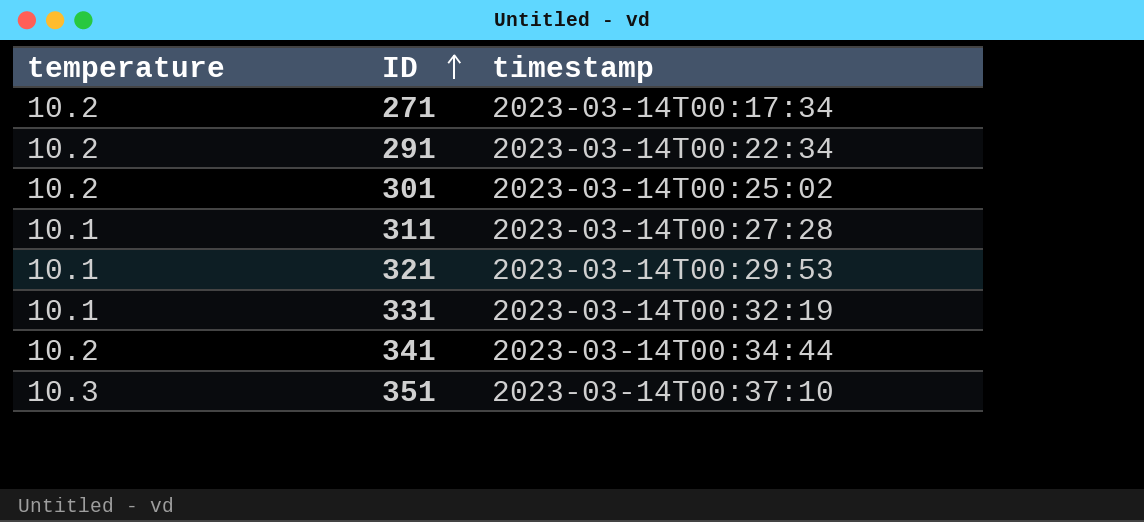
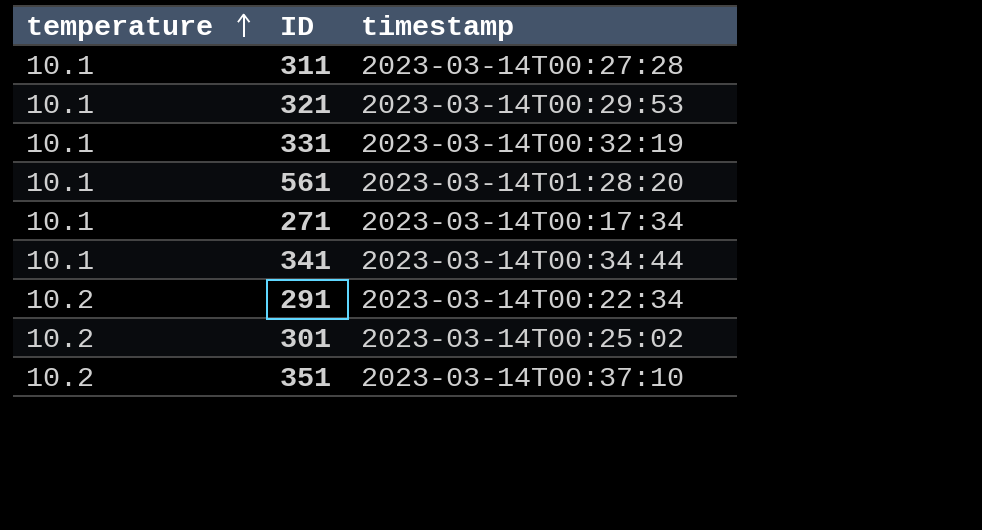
row order: ID ascending -> temperature ascending
row 561: none -> 10.1 | 2023-03-14T01:28:20
271 | temperature: 10.2 -> 10.1
341 | temperature: 10.2 -> 10.1
351 | temperature: 10.3 -> 10.2

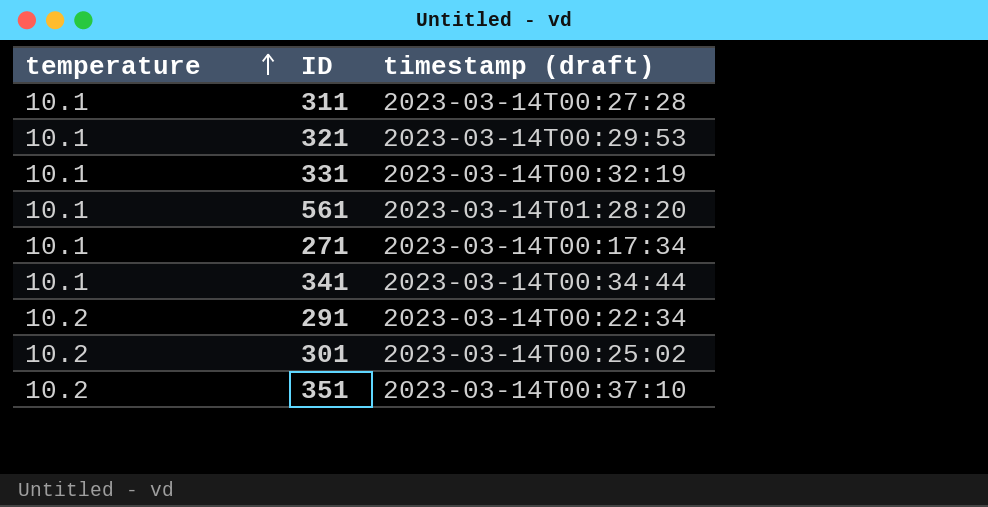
column name: timestamp -> timestamp (draft)

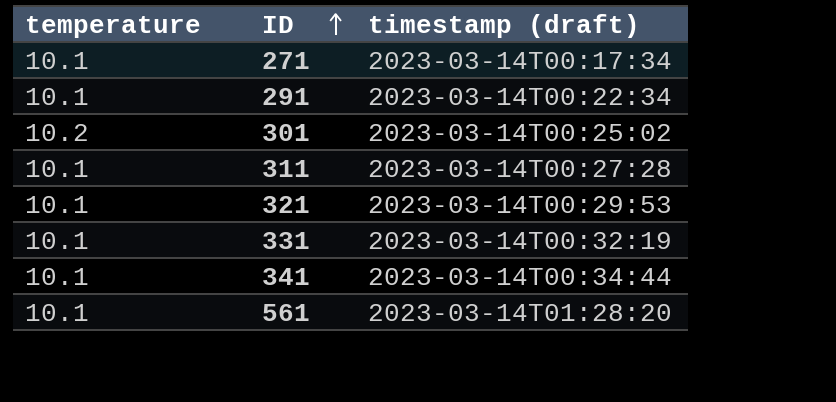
row order: temperature ascending -> ID ascending
row 351: 10.2 | 2023-03-14T00:37:10 -> none
291 | temperature: 10.2 -> 10.1

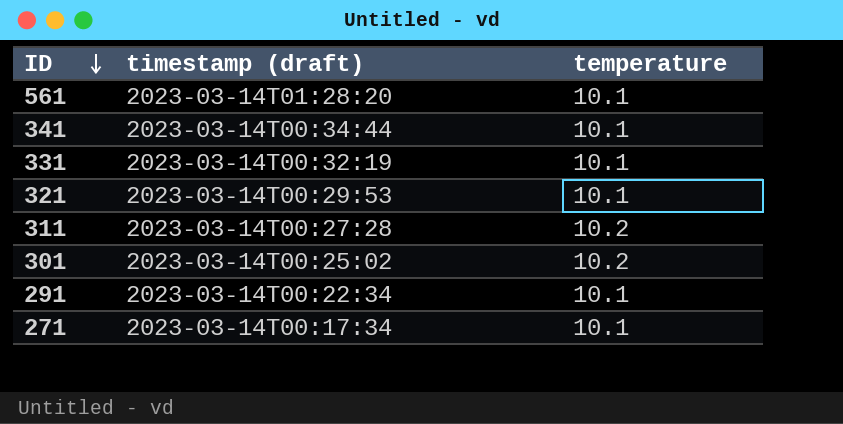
row order: ID ascending -> ID descending
column temperature | position: 1 -> 3
311 | temperature: 10.1 -> 10.2

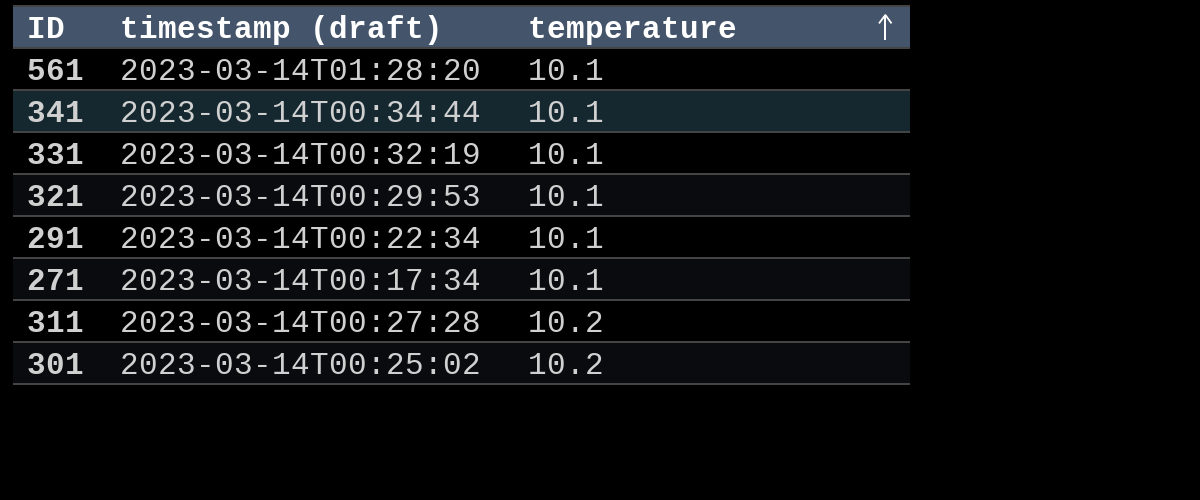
row order: ID descending -> temperature ascending

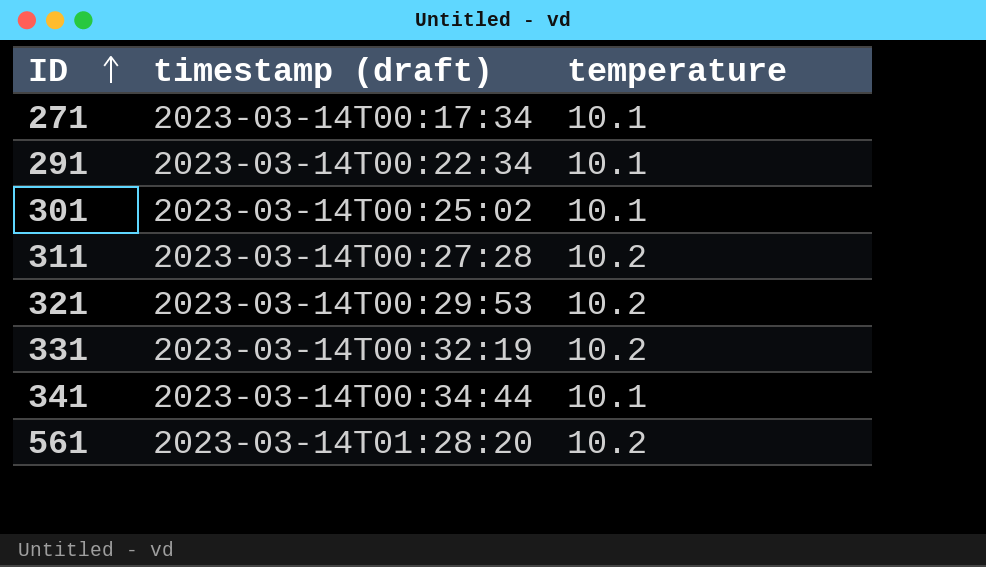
row order: temperature ascending -> ID ascending
301 | temperature: 10.2 -> 10.1
321 | temperature: 10.1 -> 10.2
331 | temperature: 10.1 -> 10.2
561 | temperature: 10.1 -> 10.2

